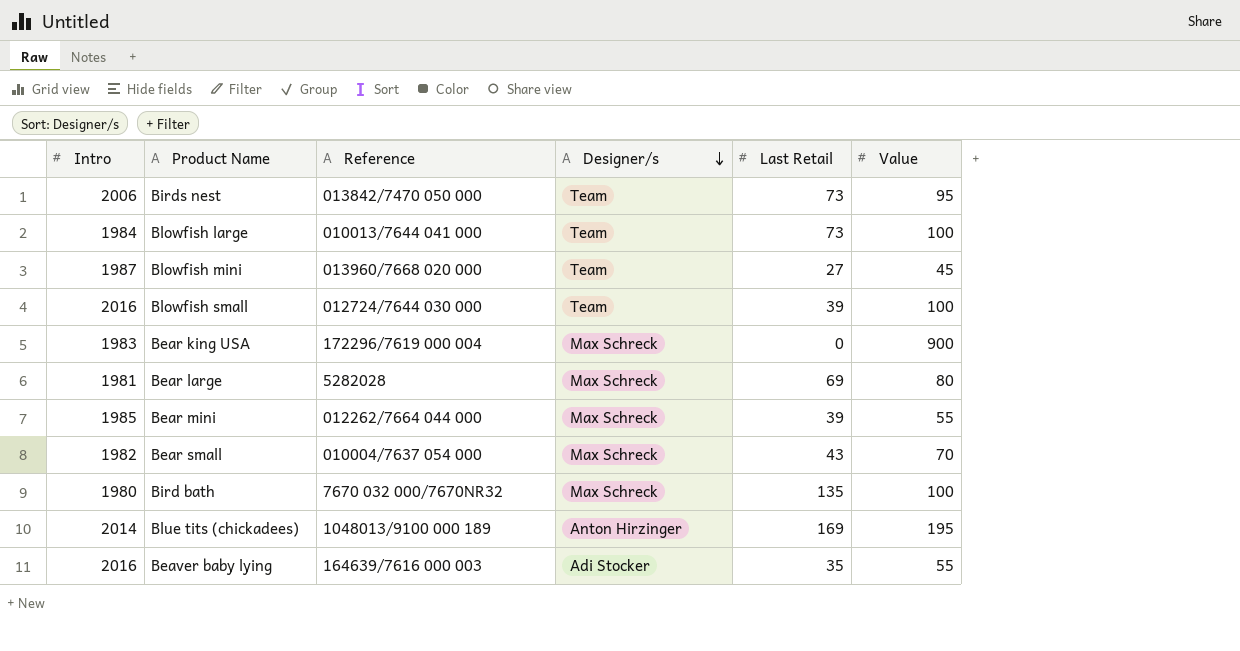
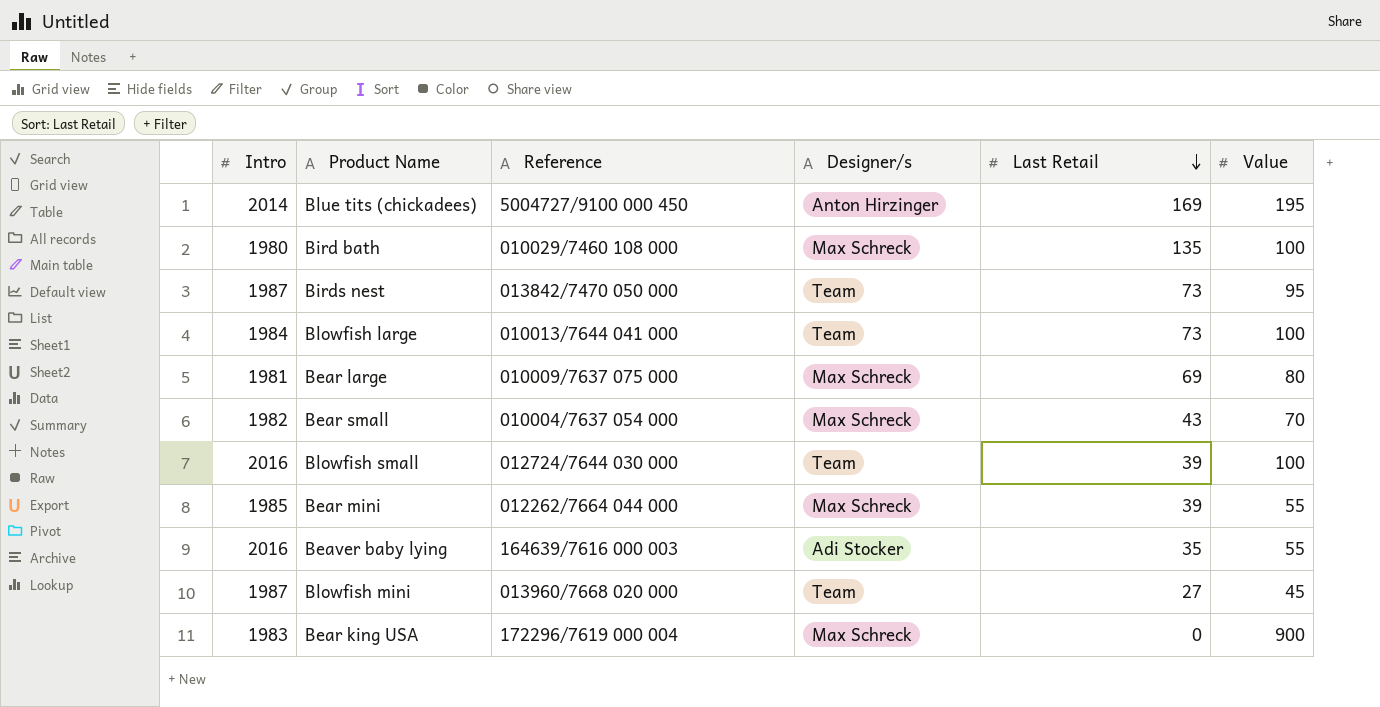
row order: Designer/s descending -> Last Retail descending
Blue tits (chickadees) | Reference: 1048013/9100 000 189 -> 5004727/9100 000 450
Bird bath | Reference: 7670 032 000/7670NR32 -> 010029/7460 108 000
Birds nest | Intro: 2006 -> 1987
Bear large | Reference: 5282028 -> 010009/7637 075 000

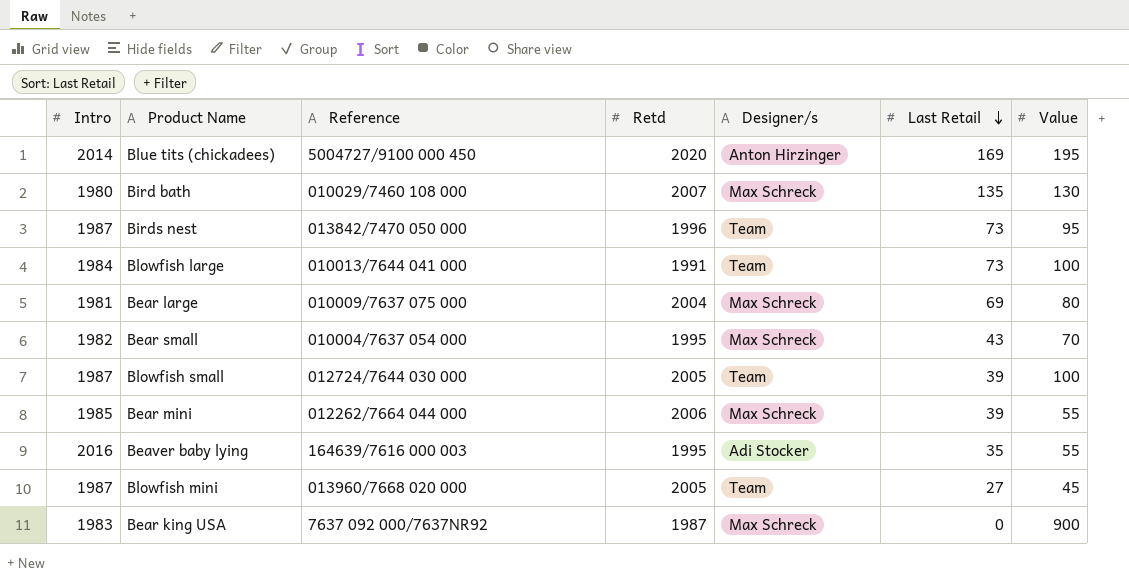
column Retd | position: none -> 4
Bird bath | Value: 100 -> 130
Blowfish small | Intro: 2016 -> 1987
Bear king USA | Reference: 172296/7619 000 004 -> 7637 092 000/7637NR92

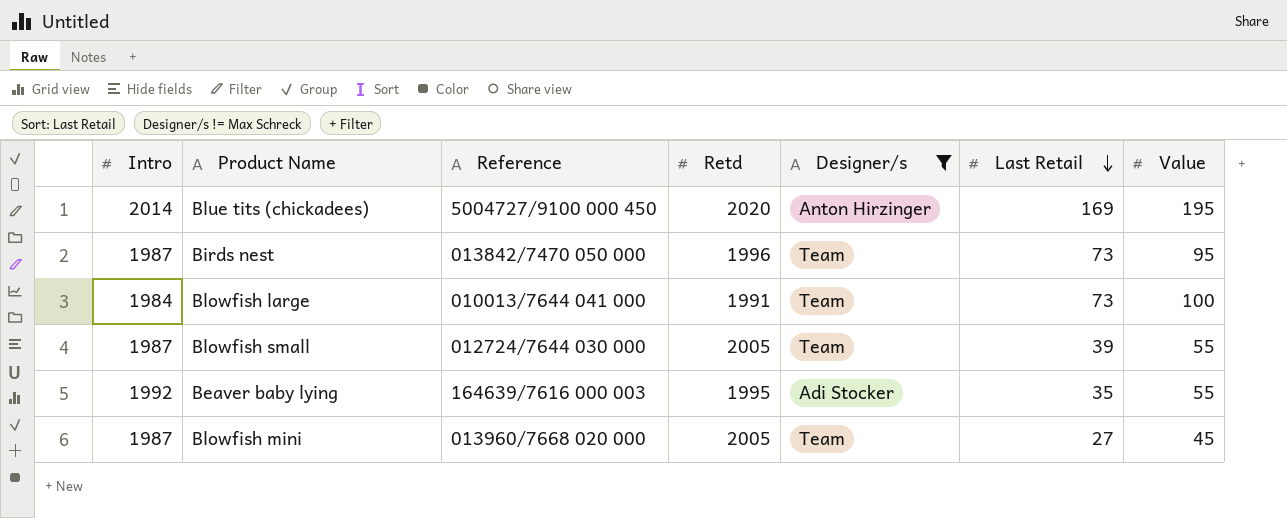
filter: none -> Designer/s != Max Schreck
Blowfish small | Value: 100 -> 55
Beaver baby lying | Intro: 2016 -> 1992

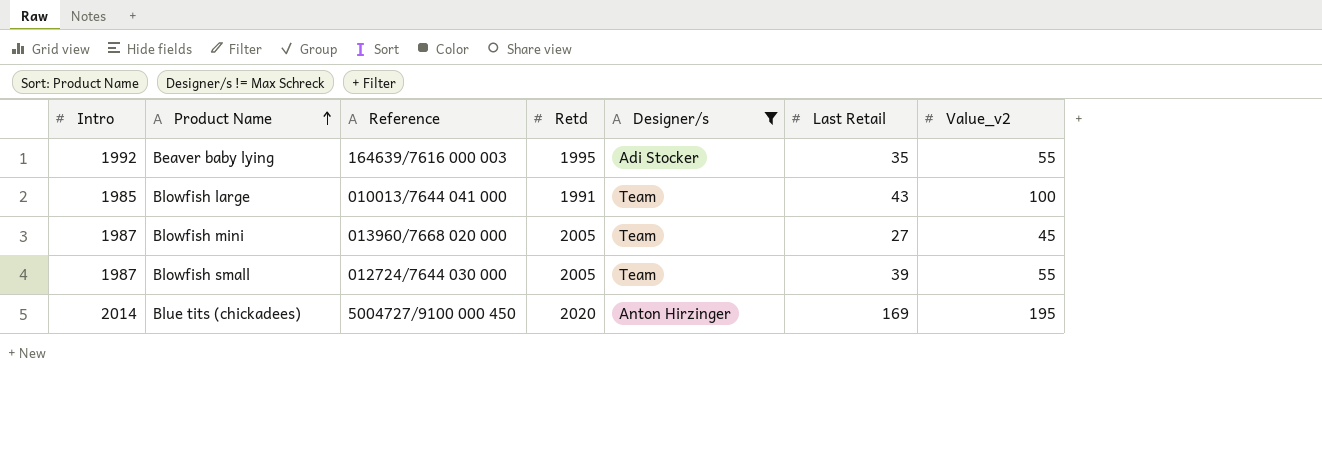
row order: Last Retail descending -> Product Name ascending
column name: Value -> Value_v2
row Birds nest: 1987 | 013842/7470 050 000 | 1996 | Team | 73 | 95 -> none
Blowfish large | Intro: 1984 -> 1985
Blowfish large | Last Retail: 73 -> 43

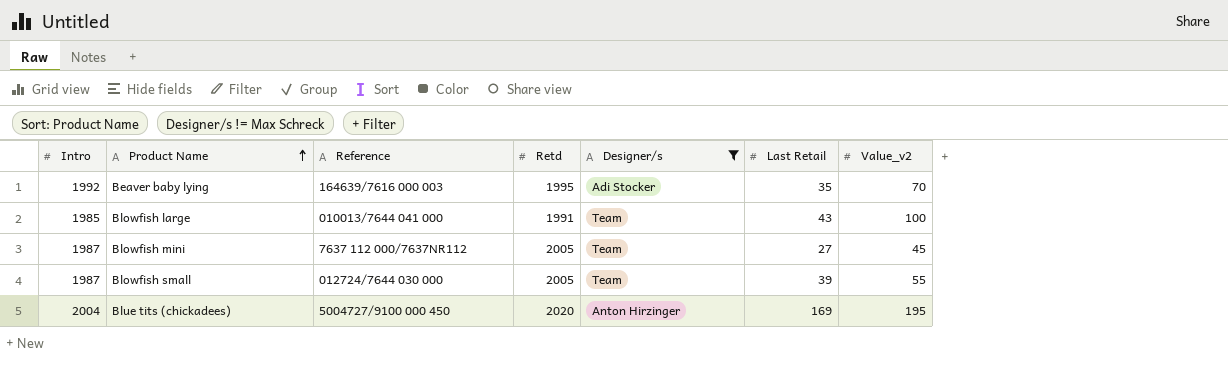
Beaver baby lying | Value_v2: 55 -> 70
Blowfish mini | Reference: 013960/7668 020 000 -> 7637 112 000/7637NR112
Blue tits (chickadees) | Intro: 2014 -> 2004

